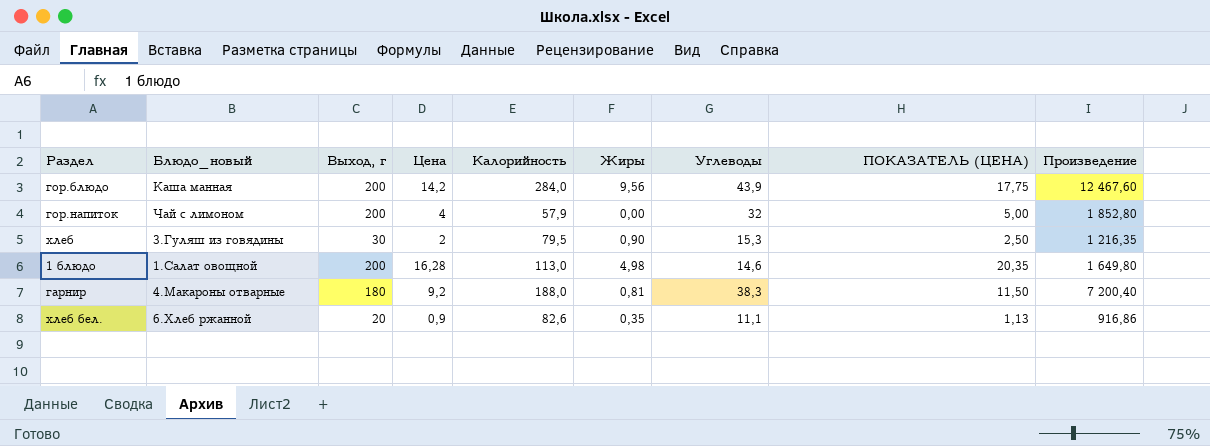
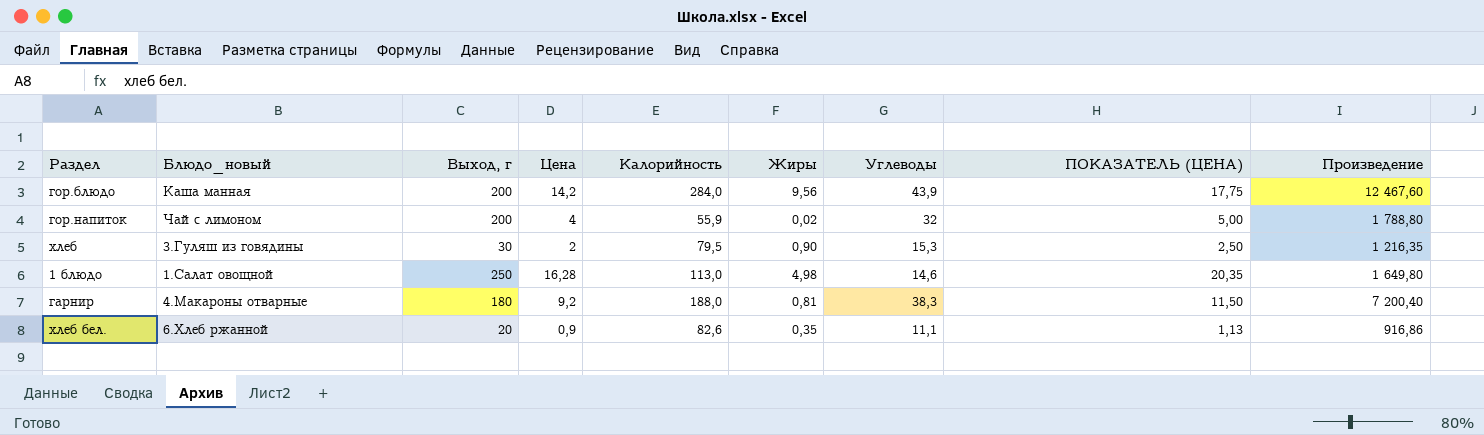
гор.напиток | Калорийность: 57,9 -> 55,9
гор.напиток | Жиры: 0,00 -> 0,02
гор.напиток | Произведение: 1 852,80 -> 1 788,80
1 блюдо | Выход, г: 200 -> 250

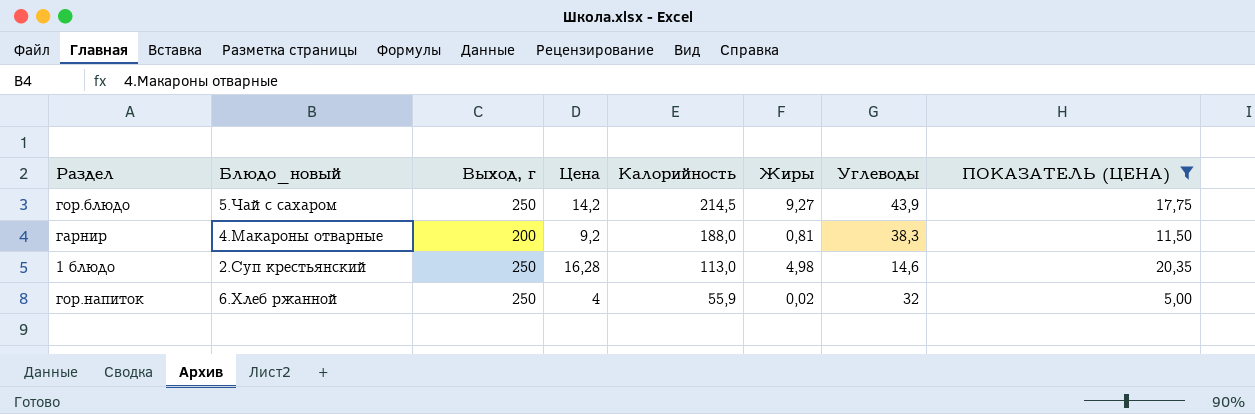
filter: none -> ПОКАЗАТЕЛЬ (ЦЕНА) >= 5,00
row order: none -> Калорийность descending
column Произведение | formula: [Калорийность] * [Углеводы] -> none
гор.блюдо | Блюдо_новый: Каша манная -> 5.Чай с сахаром
гор.блюдо | Выход, г: 200 -> 250
гор.блюдо | Калорийность: 284,0 -> 214,5
гор.блюдо | Жиры: 9,56 -> 9,27
гарнир | Выход, г: 180 -> 200
1 блюдо | Блюдо_новый: 1.Салат овощной -> 2.Суп крестьянский
гор.напиток | Блюдо_новый: Чай с лимоном -> 6.Хлеб ржанной
гор.напиток | Выход, г: 200 -> 250

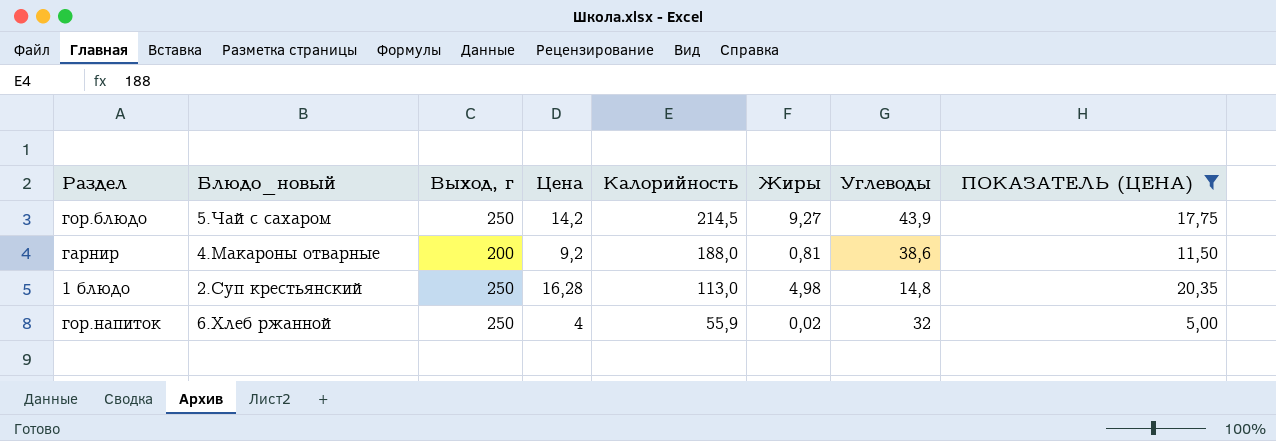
гарнир | Углеводы: 38,3 -> 38,6
1 блюдо | Углеводы: 14,6 -> 14,8

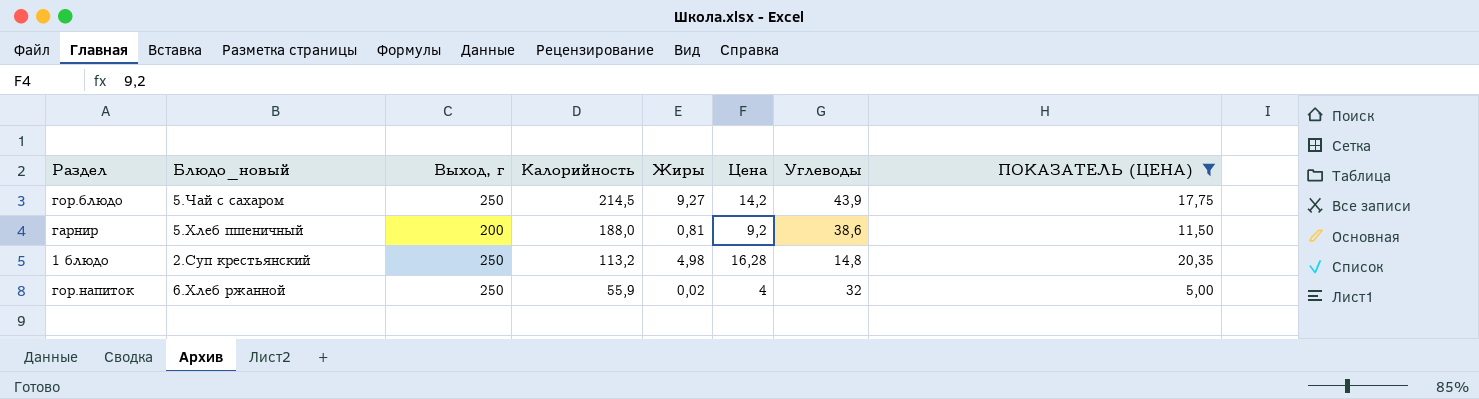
column Цена | position: 4 -> 6
гарнир | Блюдо_новый: 4.Макароны отварные -> 5.Хлеб пшеничный
1 блюдо | Калорийность: 113,0 -> 113,2

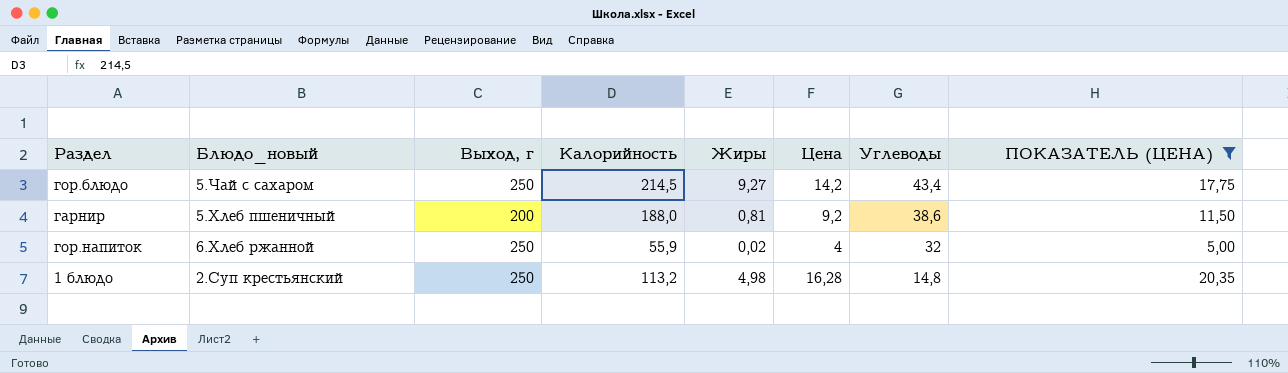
row order: Калорийность descending -> Углеводы descending
гор.блюдо | Углеводы: 43,9 -> 43,4

